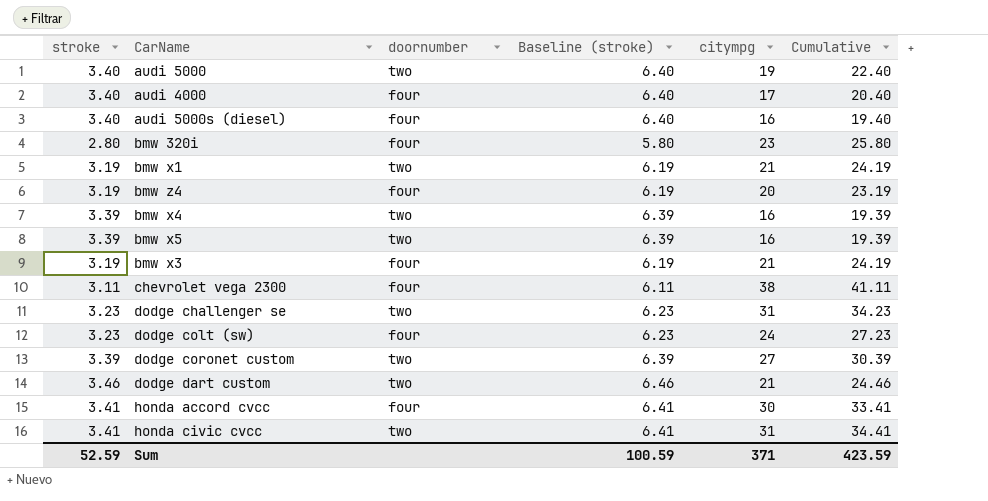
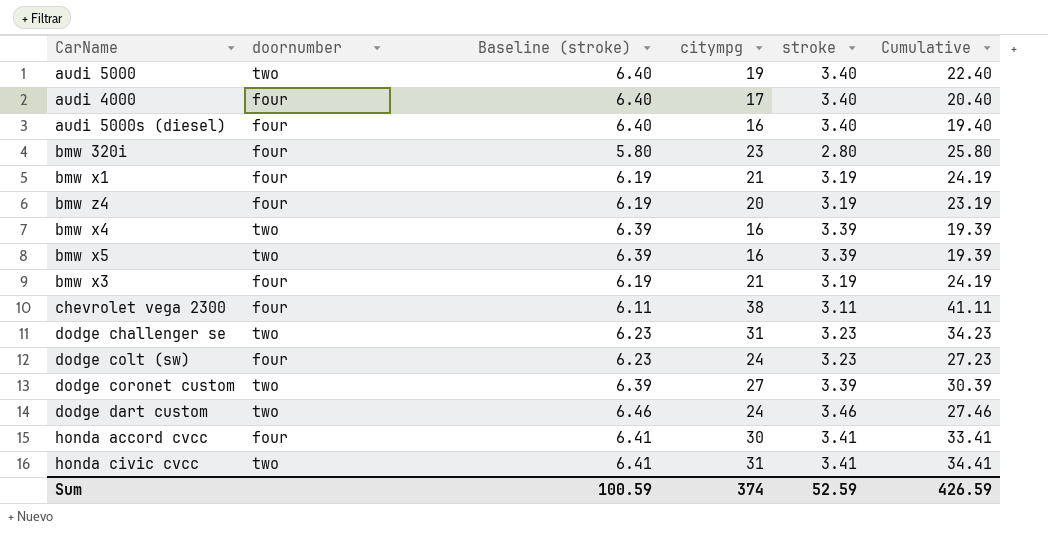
column stroke | position: 1 -> 5
bmw x1 | doornumber: two -> four
dodge dart custom | citympg: 21 -> 24
dodge dart custom | Cumulative: 24.46 -> 27.46
Sum | citympg: 371 -> 374
Sum | Cumulative: 423.59 -> 426.59

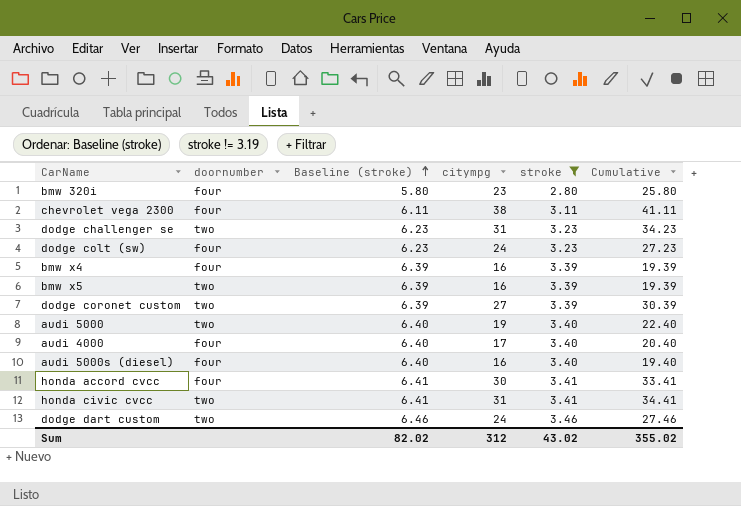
filter: none -> stroke != 3.19
row order: none -> Baseline (stroke) ascending
bmw x4 | doornumber: two -> four
Sum | Baseline (stroke): 100.59 -> 82.02
Sum | citympg: 374 -> 312
Sum | stroke: 52.59 -> 43.02
Sum | Cumulative: 426.59 -> 355.02

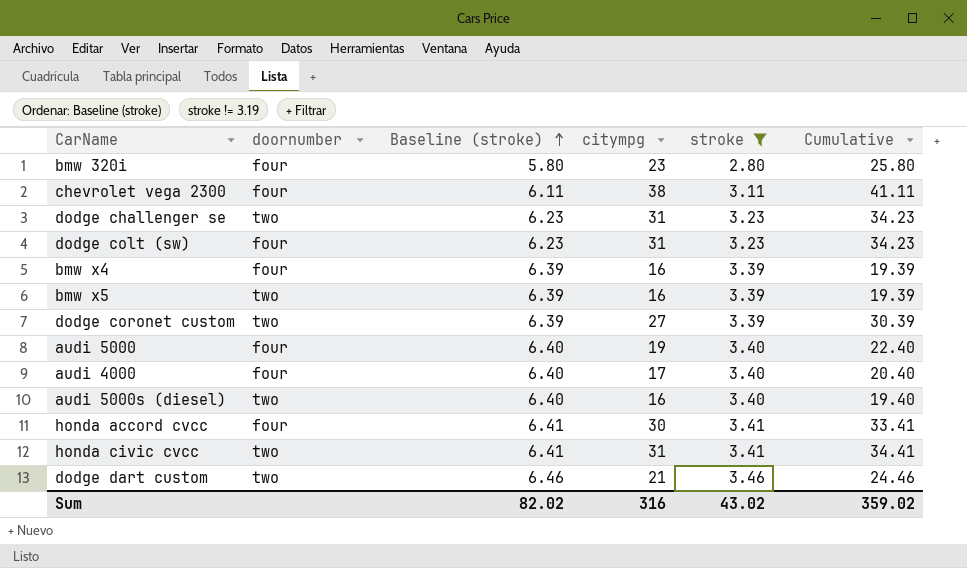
dodge colt (sw) | citympg: 24 -> 31
dodge colt (sw) | Cumulative: 27.23 -> 34.23
audi 5000 | doornumber: two -> four
audi 5000s (diesel) | doornumber: four -> two
dodge dart custom | citympg: 24 -> 21
dodge dart custom | Cumulative: 27.46 -> 24.46
Sum | citympg: 312 -> 316
Sum | Cumulative: 355.02 -> 359.02

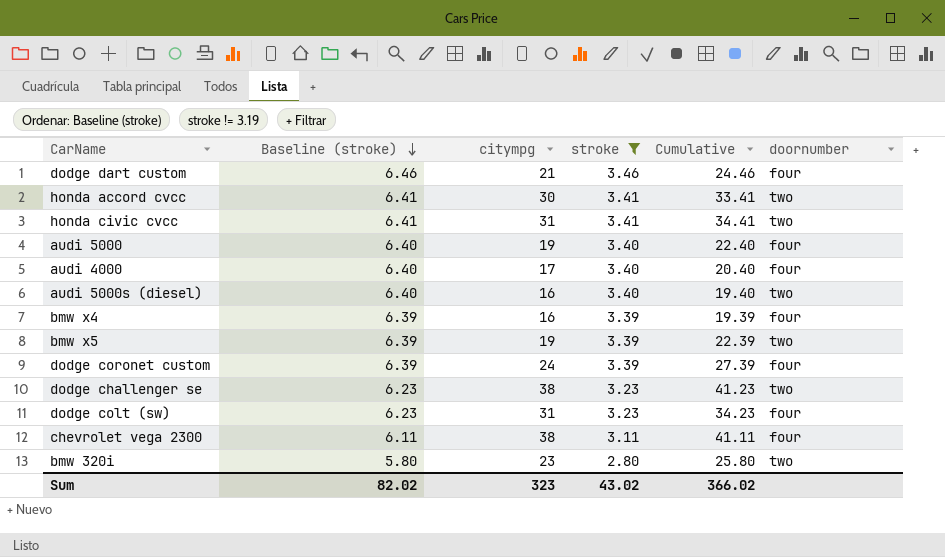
row order: Baseline (stroke) ascending -> Baseline (stroke) descending
column doornumber | position: 2 -> 6
dodge dart custom | doornumber: two -> four
honda accord cvcc | doornumber: four -> two
bmw x5 | citympg: 16 -> 19
bmw x5 | Cumulative: 19.39 -> 22.39
dodge coronet custom | citympg: 27 -> 24
dodge coronet custom | Cumulative: 30.39 -> 27.39
dodge coronet custom | doornumber: two -> four
dodge challenger se | citympg: 31 -> 38
dodge challenger se | Cumulative: 34.23 -> 41.23
bmw 320i | doornumber: four -> two
Sum | citympg: 316 -> 323
Sum | Cumulative: 359.02 -> 366.02

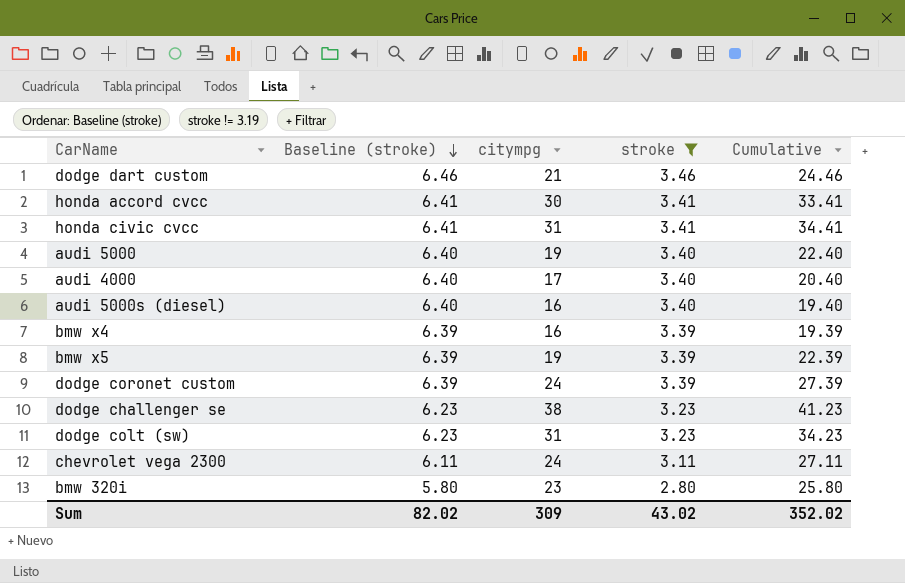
column doornumber | position: 6 -> none
chevrolet vega 2300 | citympg: 38 -> 24
chevrolet vega 2300 | Cumulative: 41.11 -> 27.11
Sum | citympg: 323 -> 309
Sum | Cumulative: 366.02 -> 352.02

